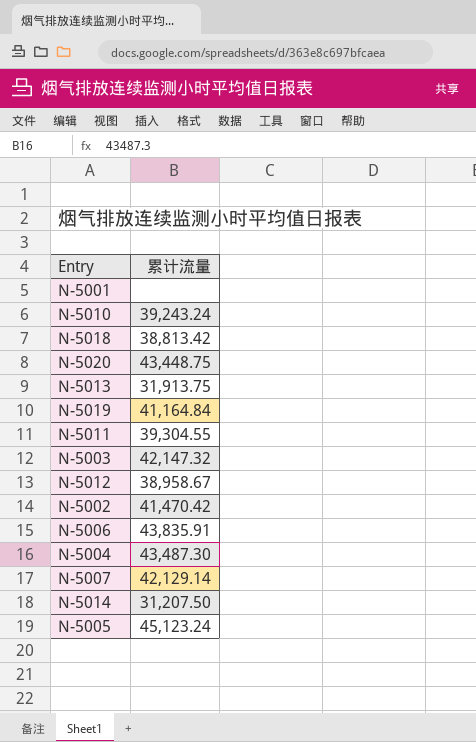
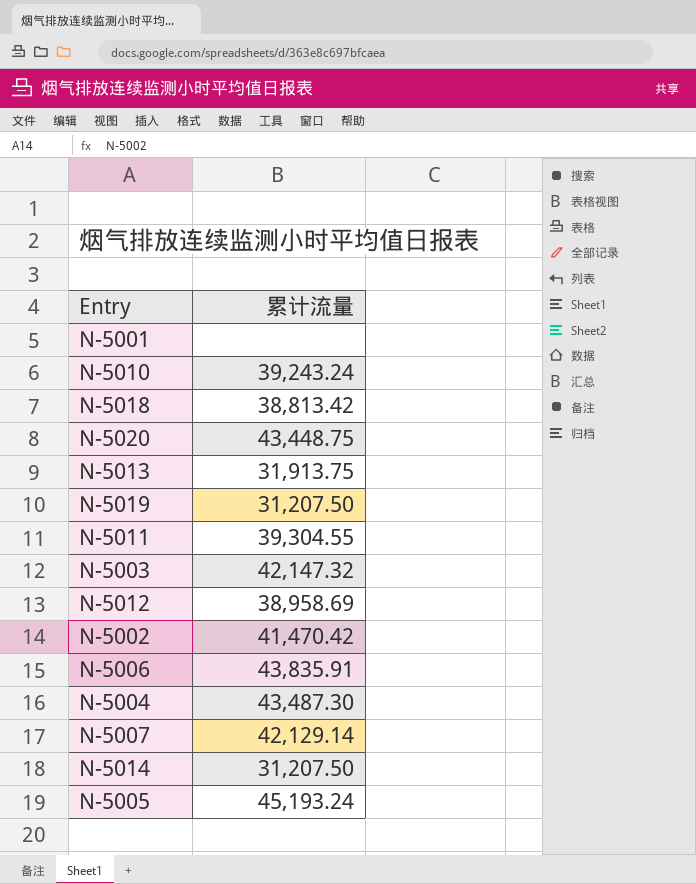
N-5019 | 累计流量: 41,164.84 -> 31,207.50
N-5012 | 累计流量: 38,958.67 -> 38,958.69
N-5005 | 累计流量: 45,123.24 -> 45,193.24

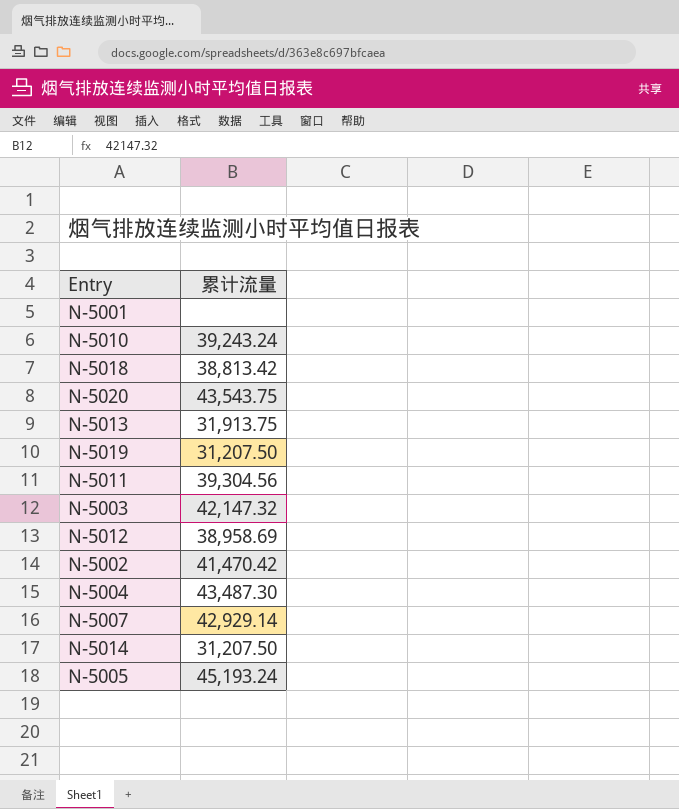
row N-5006: 43,835.91 -> none
N-5020 | 累计流量: 43,448.75 -> 43,543.75
N-5011 | 累计流量: 39,304.55 -> 39,304.56
N-5007 | 累计流量: 42,129.14 -> 42,929.14

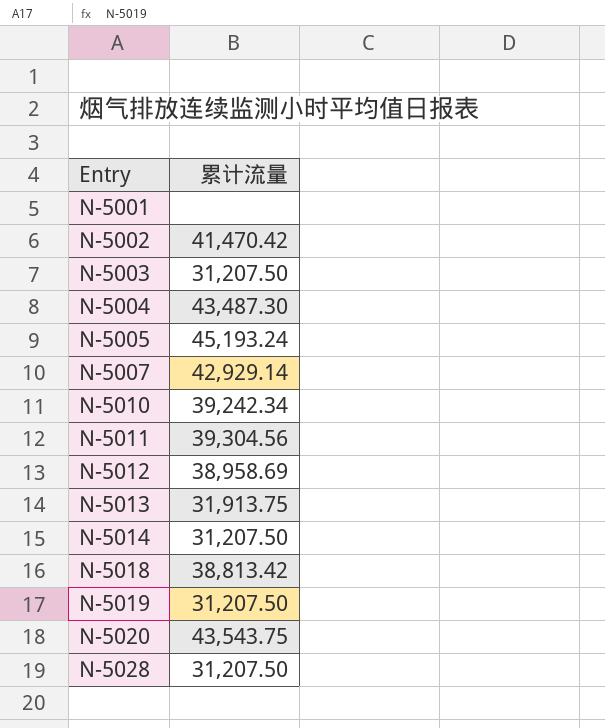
row order: none -> Entry ascending
N-5003 | 累计流量: 42,147.32 -> 31,207.50
N-5010 | 累计流量: 39,243.24 -> 39,242.34
row N-5028: none -> 31,207.50

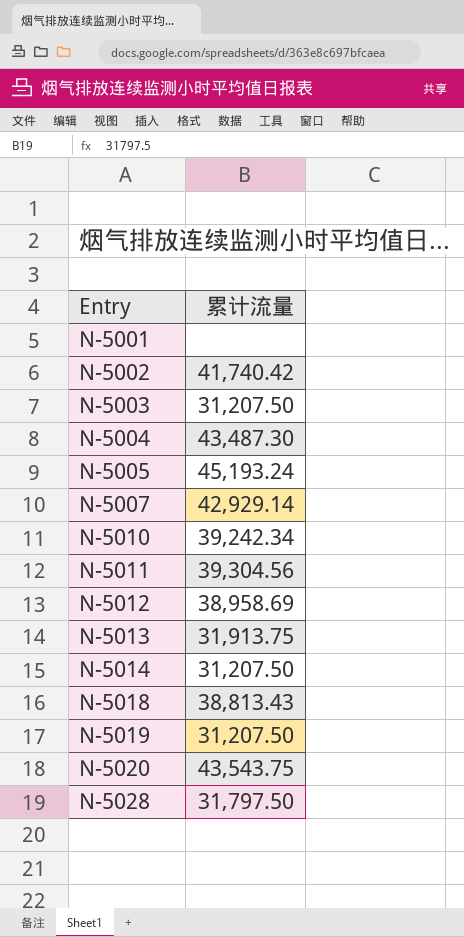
N-5002 | 累计流量: 41,470.42 -> 41,740.42
N-5018 | 累计流量: 38,813.42 -> 38,813.43
N-5028 | 累计流量: 31,207.50 -> 31,797.50

